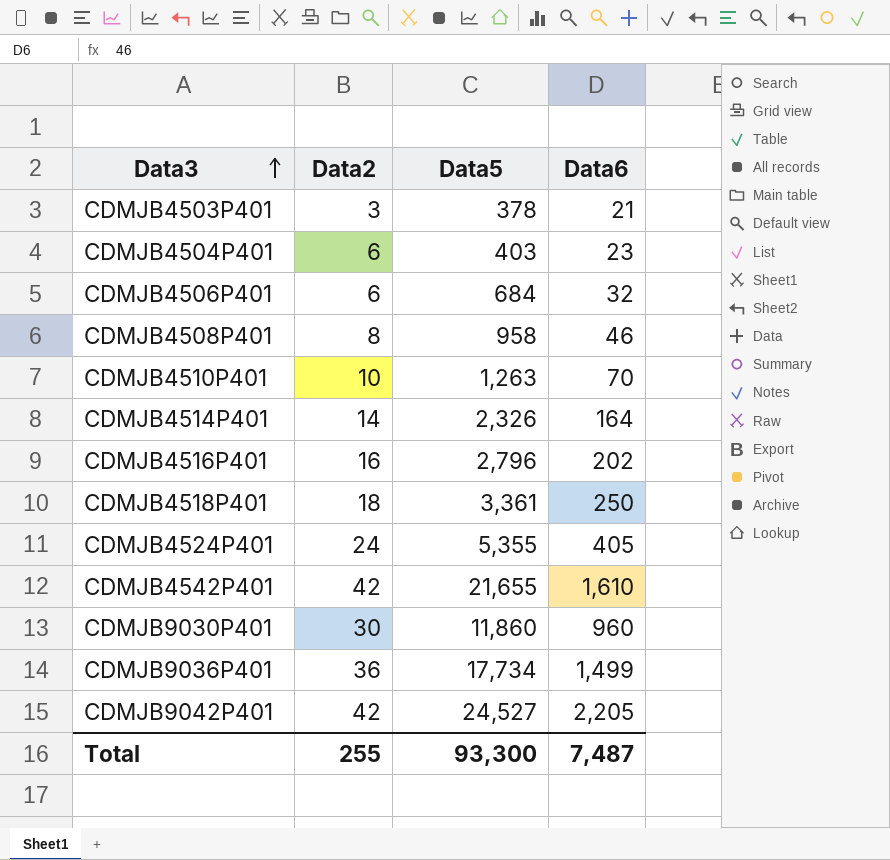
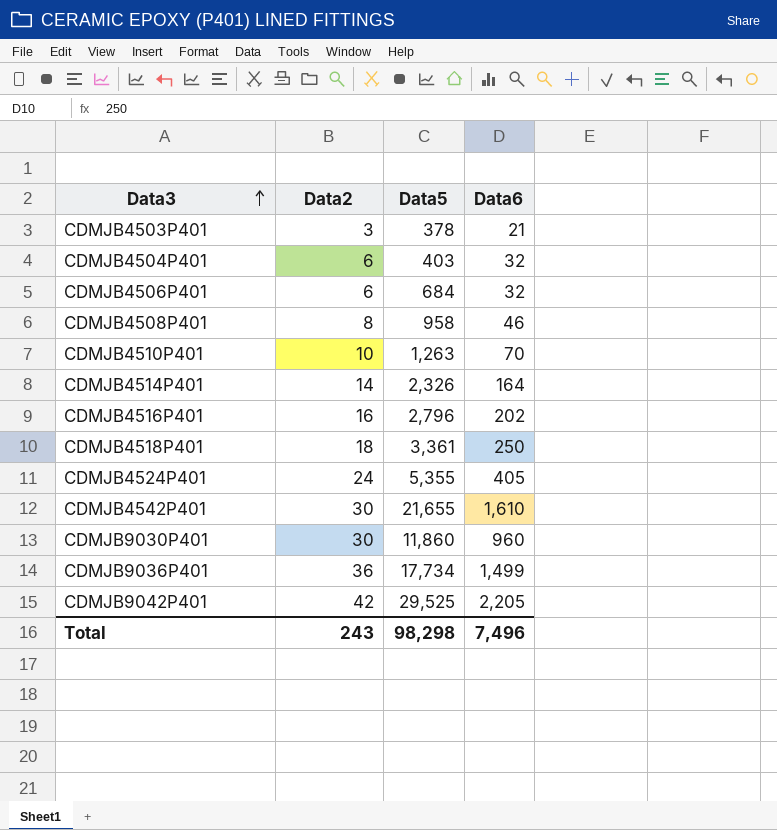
CDMJB4504P401 | Data6: 23 -> 32
CDMJB4542P401 | Data2: 42 -> 30
CDMJB9042P401 | Data5: 24,527 -> 29,525
Total | Data2: 255 -> 243
Total | Data5: 93,300 -> 98,298
Total | Data6: 7,487 -> 7,496

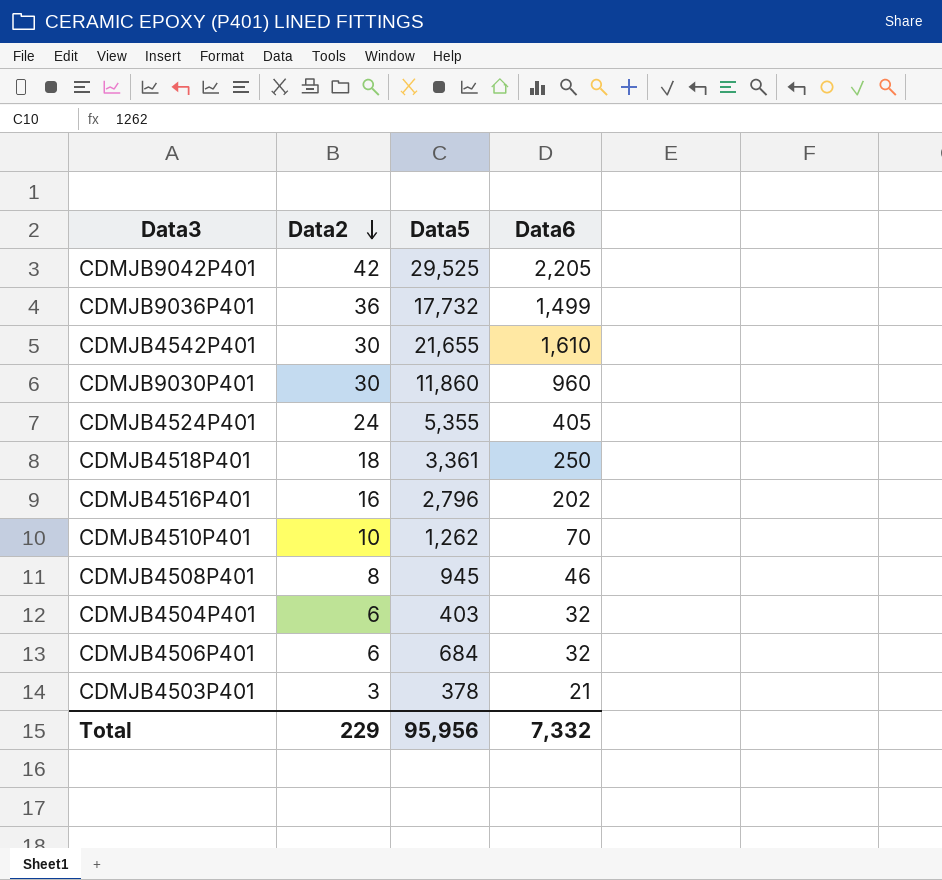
row order: Data3 ascending -> Data2 descending
row CDMJB4514P401: 14 | 2,326 | 164 -> none
CDMJB9036P401 | Data5: 17,734 -> 17,732
CDMJB4510P401 | Data5: 1,263 -> 1,262
CDMJB4508P401 | Data5: 958 -> 945
Total | Data2: 243 -> 229
Total | Data5: 98,298 -> 95,956
Total | Data6: 7,496 -> 7,332

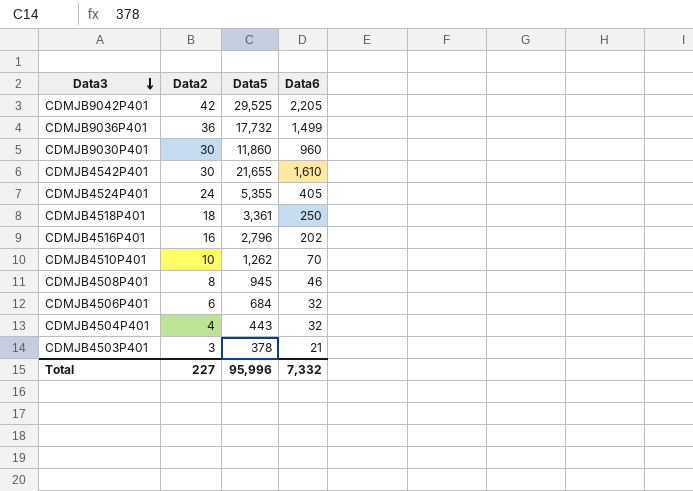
row order: Data2 descending -> Data3 descending
CDMJB4504P401 | Data2: 6 -> 4
CDMJB4504P401 | Data5: 403 -> 443
Total | Data2: 229 -> 227
Total | Data5: 95,956 -> 95,996

